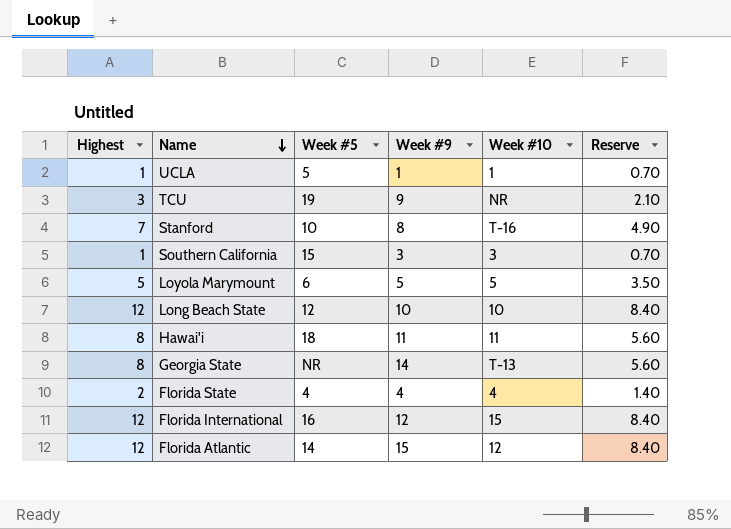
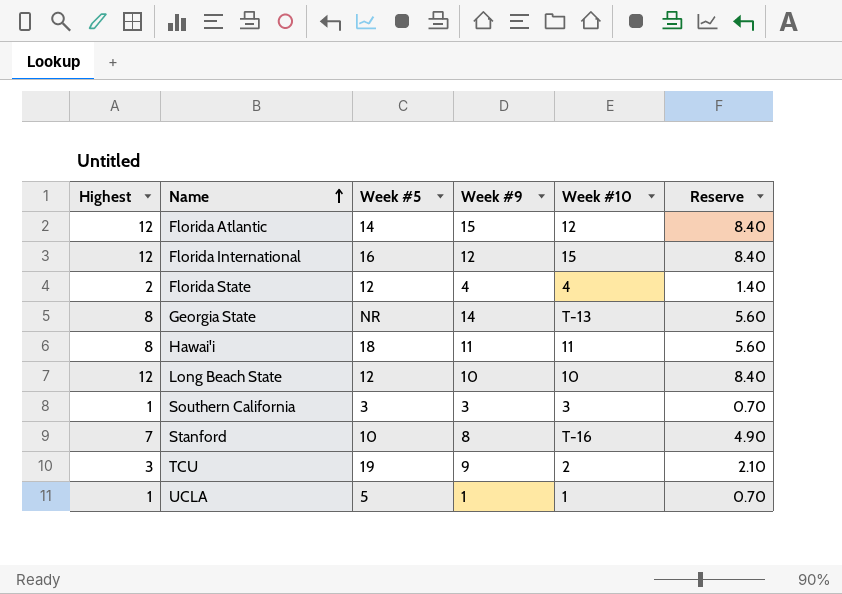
row order: Name descending -> Name ascending
row Loyola Marymount: 5 | 6 | 5 | 5 | 3.50 -> none
Florida State | Week #5: 4 -> 12
Southern California | Week #5: 15 -> 3
TCU | Week #10: NR -> 2

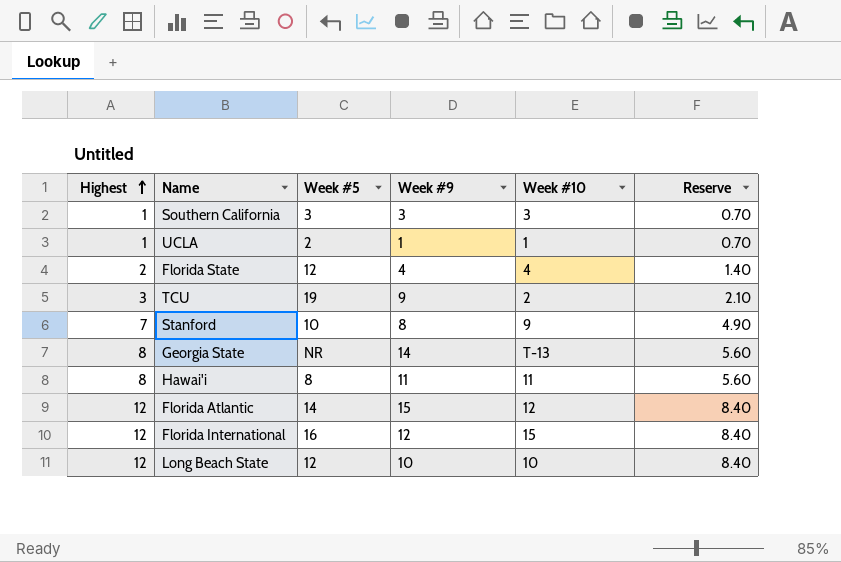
row order: Name ascending -> Highest ascending
UCLA | Week #5: 5 -> 2
Stanford | Week #10: T-16 -> 9
Hawai'i | Week #5: 18 -> 8

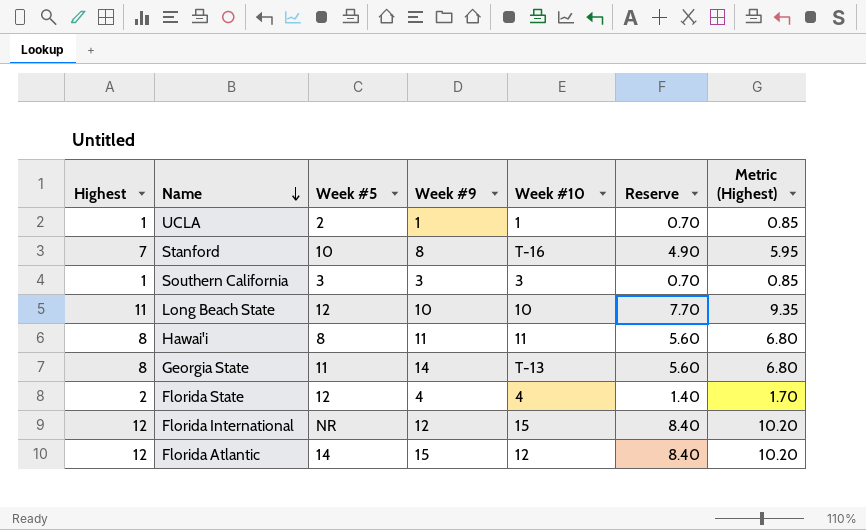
row order: Highest ascending -> Name descending
column Metric (Highest) | formula: none -> [Highest] * 0.85
row TCU: 3 | 19 | 9 | 2 | 2.10 -> none
Stanford | Week #10: 9 -> T-16
Long Beach State | Highest: 12 -> 11
Long Beach State | Reserve: 8.40 -> 7.70
Georgia State | Week #5: NR -> 11
Florida International | Week #5: 16 -> NR

